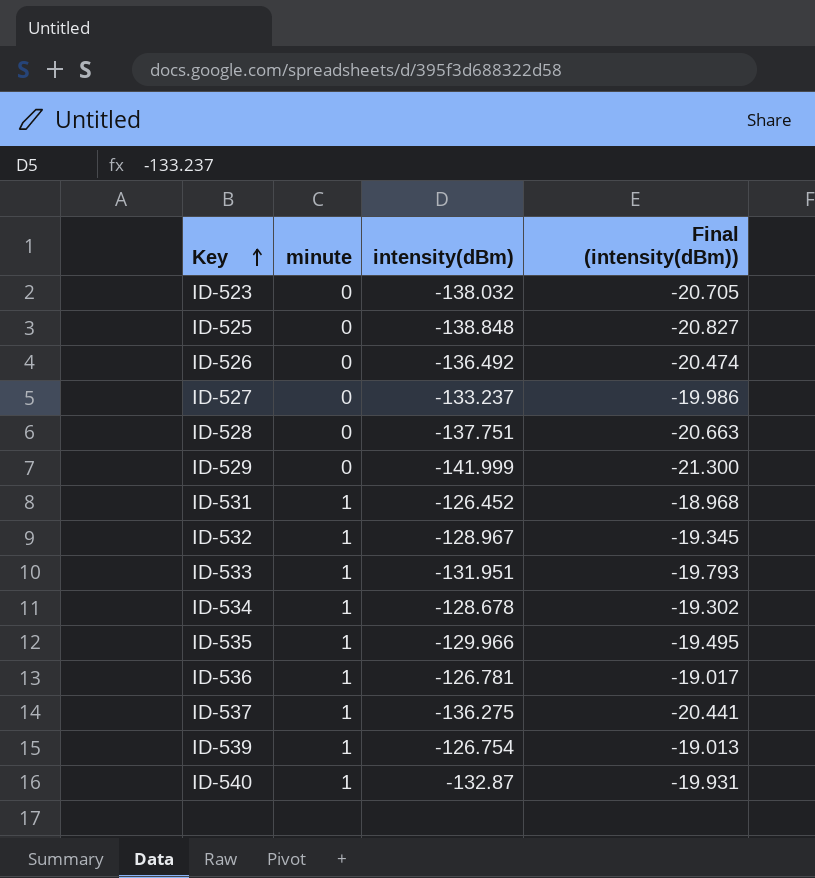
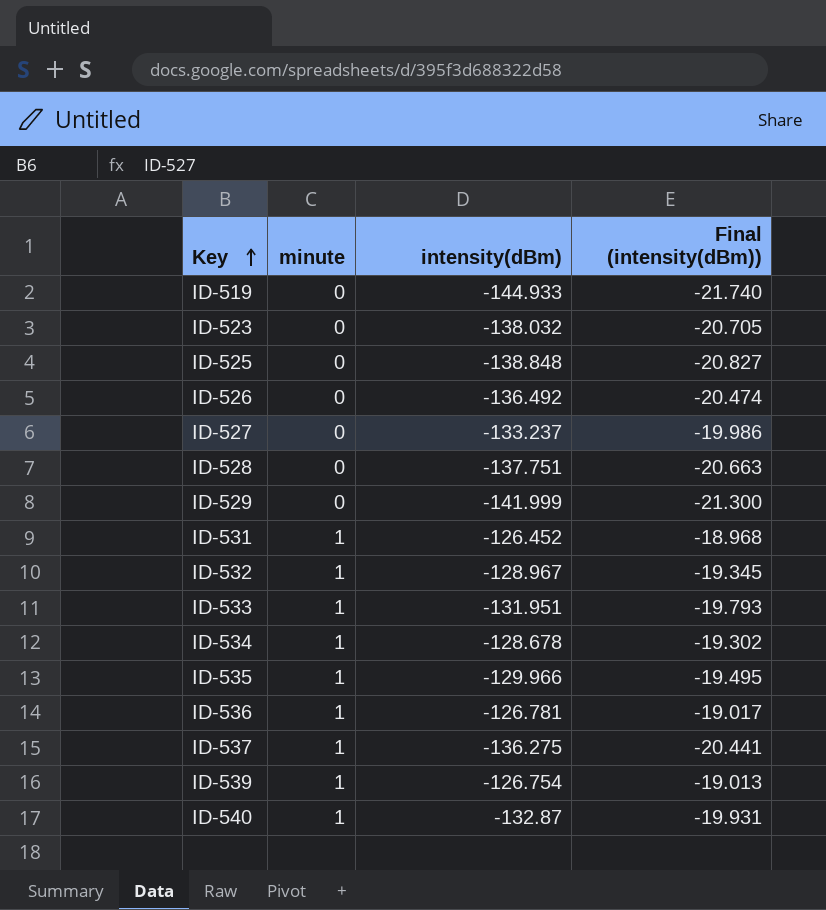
row ID-519: none -> 0 | -144.933 | -21.740

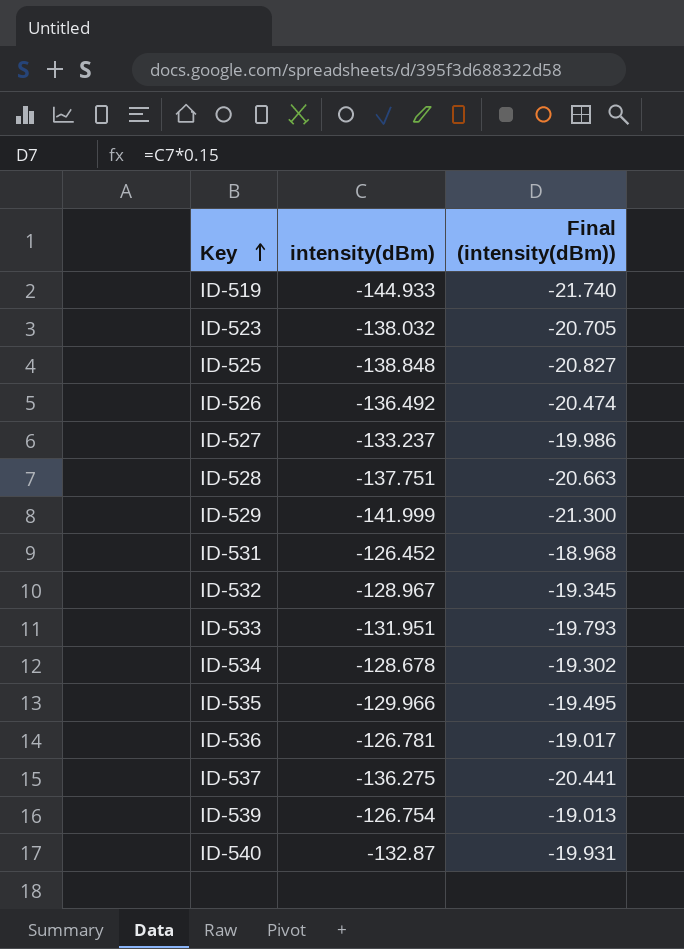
column minute | position: 2 -> none

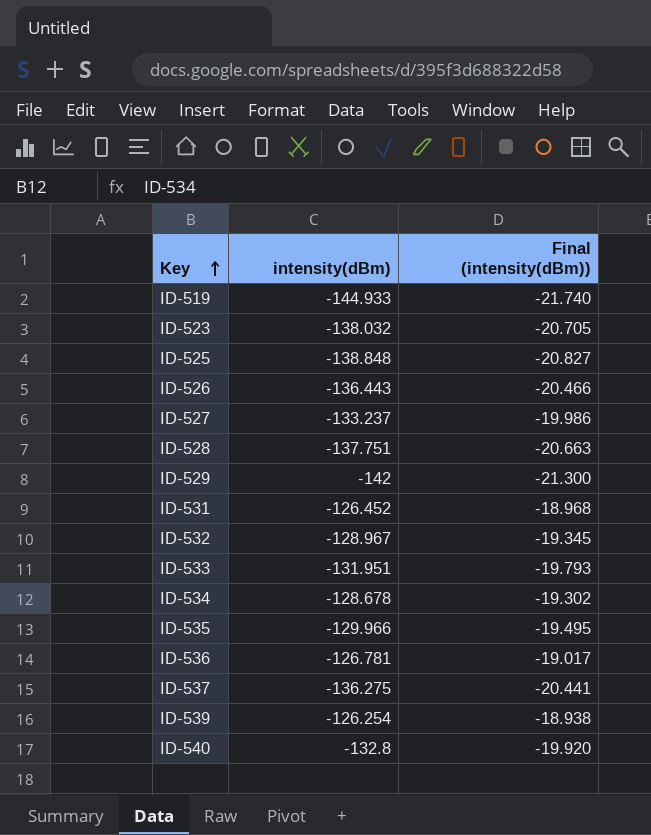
ID-526 | intensity(dBm): -136.492 -> -136.443
ID-526 | Final (intensity(dBm)): -20.474 -> -20.466
ID-529 | intensity(dBm): -141.999 -> -142
ID-539 | intensity(dBm): -126.754 -> -126.254
ID-539 | Final (intensity(dBm)): -19.013 -> -18.938
ID-540 | intensity(dBm): -132.87 -> -132.8
ID-540 | Final (intensity(dBm)): -19.931 -> -19.920

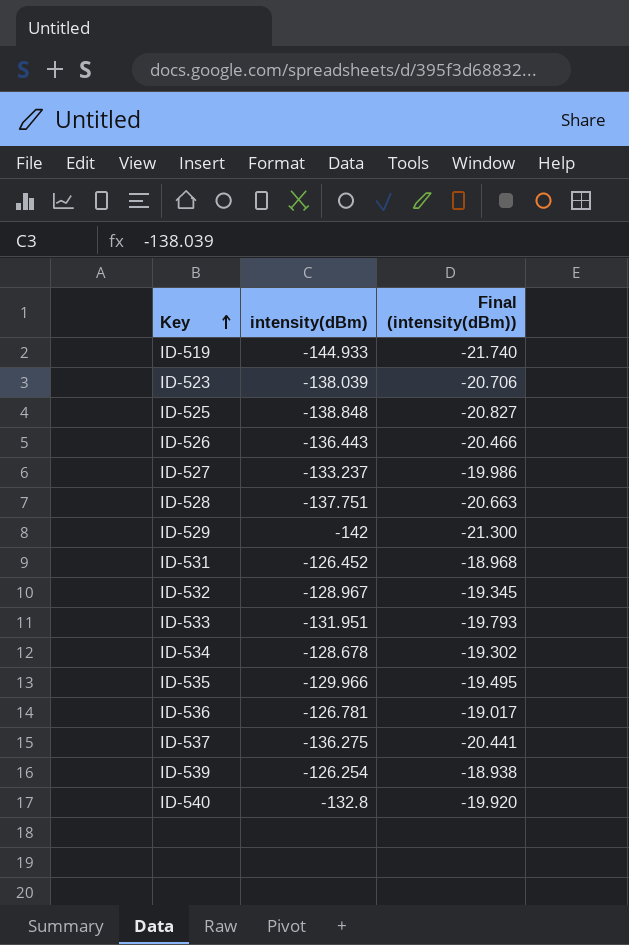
ID-523 | intensity(dBm): -138.032 -> -138.039
ID-523 | Final (intensity(dBm)): -20.705 -> -20.706

